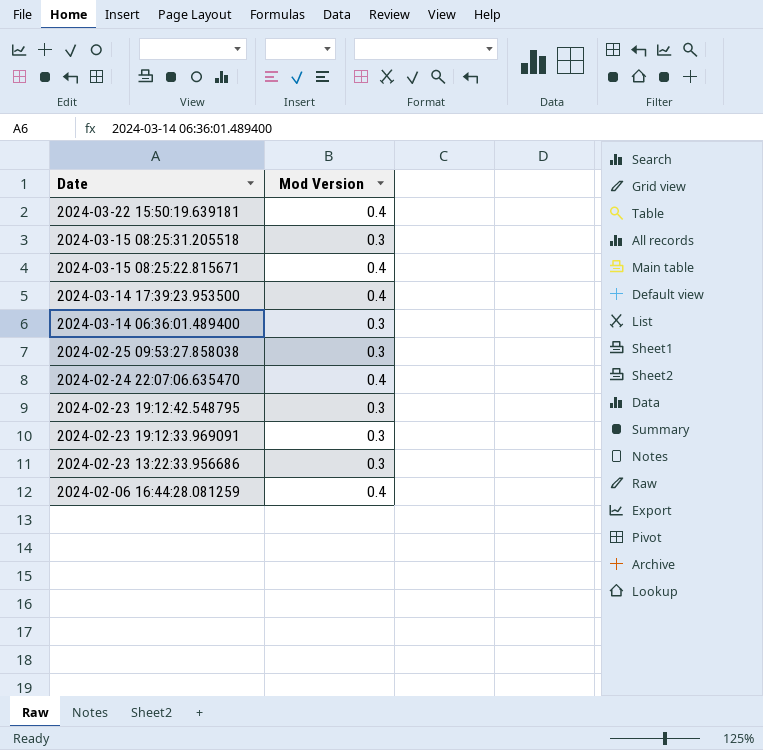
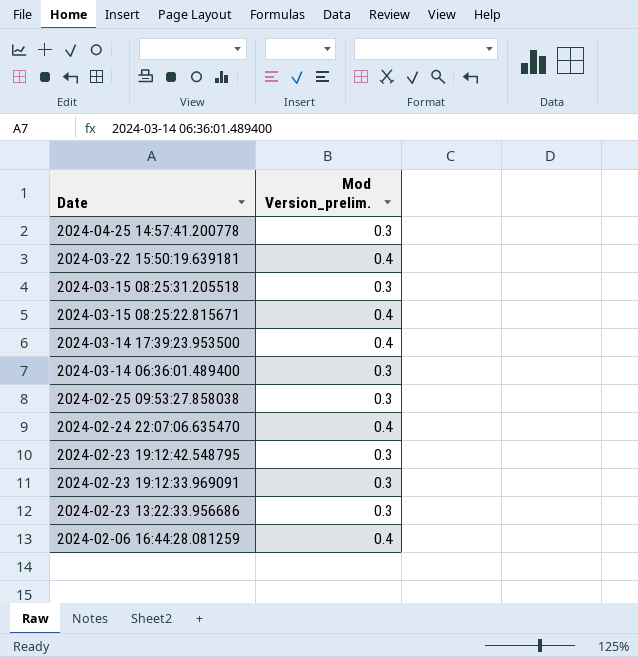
column name: Mod Version -> Mod Version_prelim.
row 2024-04-25 14:57:41.200778: none -> 0.3

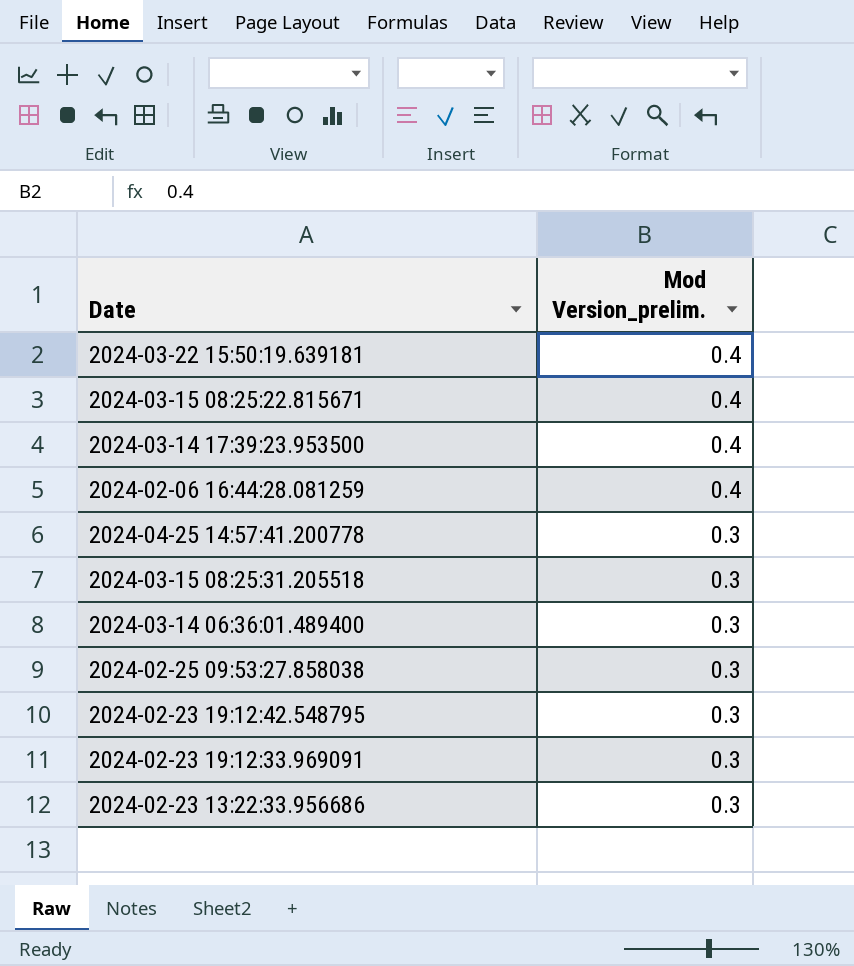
row order: Date descending -> Mod Version_prelim. descending
row 2024-02-24 22:07:06.635470: 0.4 -> none

